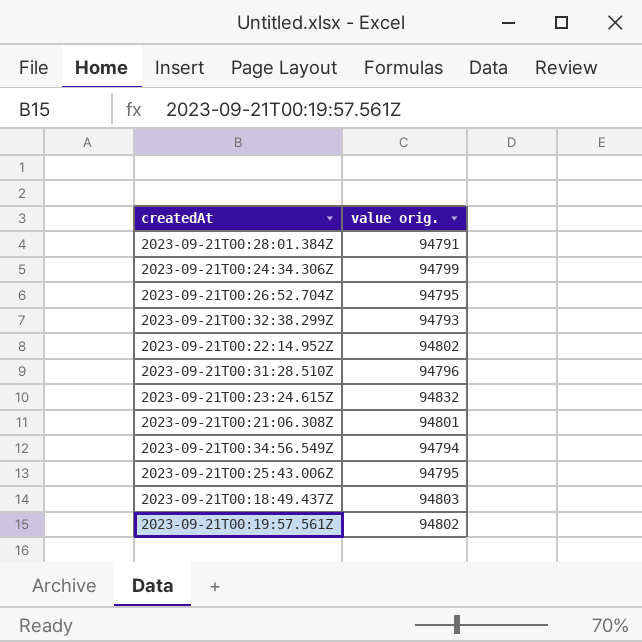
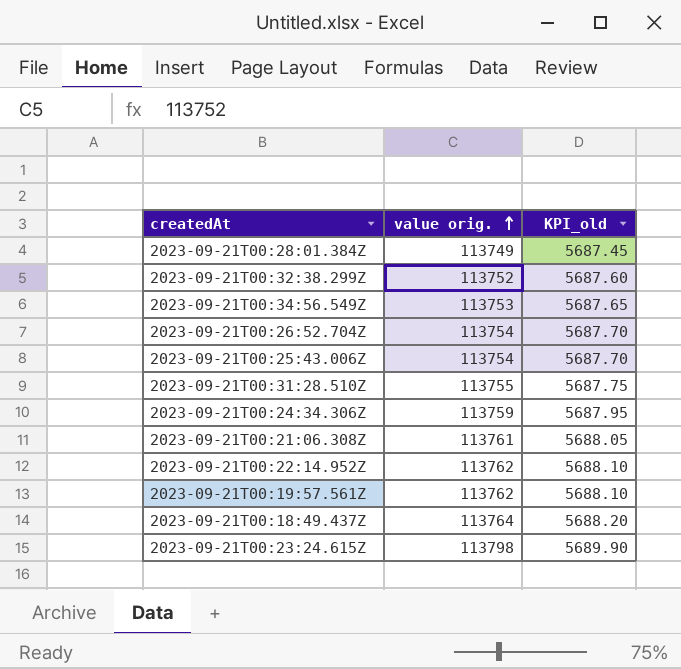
row order: none -> value orig. ascending
column KPI_old | formula: none -> [value orig.] * 0.05
2023-09-21T00:28:01.384Z | value orig.: 94791 -> 113749
2023-09-21T00:32:38.299Z | value orig.: 94793 -> 113752
2023-09-21T00:34:56.549Z | value orig.: 94794 -> 113753
2023-09-21T00:26:52.704Z | value orig.: 94795 -> 113754
2023-09-21T00:25:43.006Z | value orig.: 94795 -> 113754
2023-09-21T00:31:28.510Z | value orig.: 94796 -> 113755
2023-09-21T00:24:34.306Z | value orig.: 94799 -> 113759
2023-09-21T00:21:06.308Z | value orig.: 94801 -> 113761
2023-09-21T00:22:14.952Z | value orig.: 94802 -> 113762
2023-09-21T00:19:57.561Z | value orig.: 94802 -> 113762
2023-09-21T00:18:49.437Z | value orig.: 94803 -> 113764
2023-09-21T00:23:24.615Z | value orig.: 94832 -> 113798

